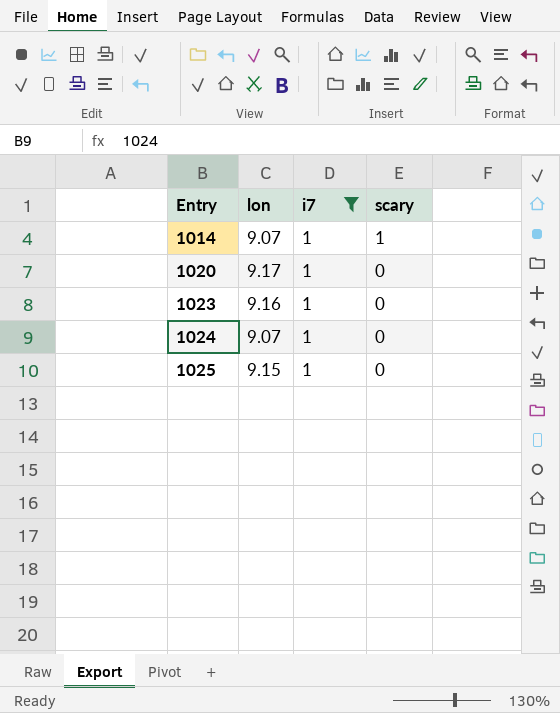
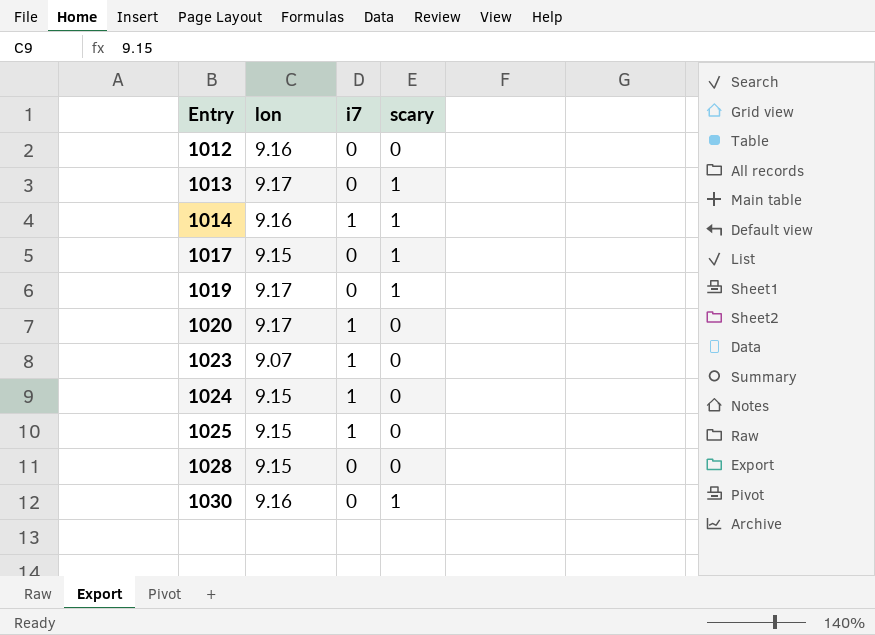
filter: i7 = 1 -> none
1014 | lon: 9.07 -> 9.16
1023 | lon: 9.16 -> 9.07
1024 | lon: 9.07 -> 9.15

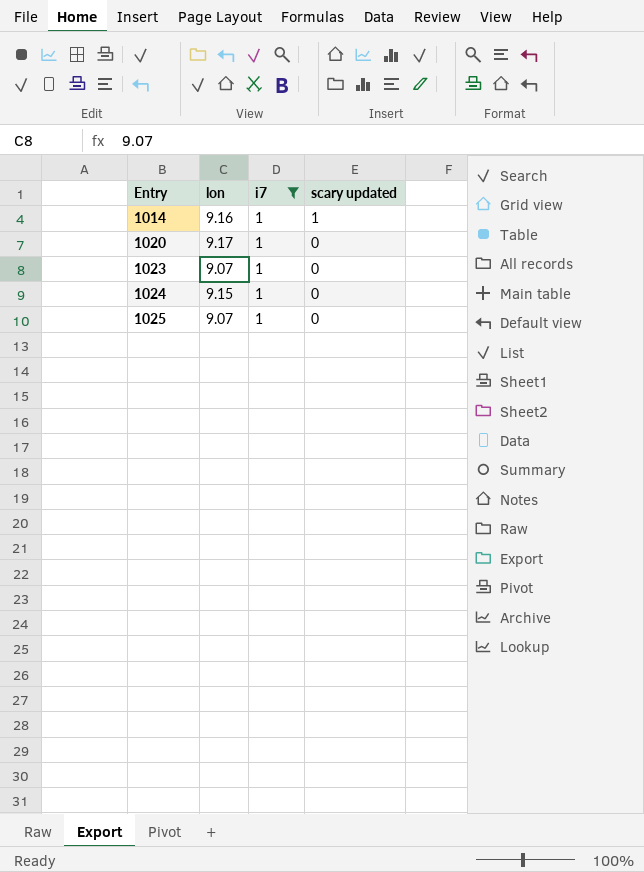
filter: none -> i7 = 1
column name: scary -> scary updated
1025 | lon: 9.15 -> 9.07

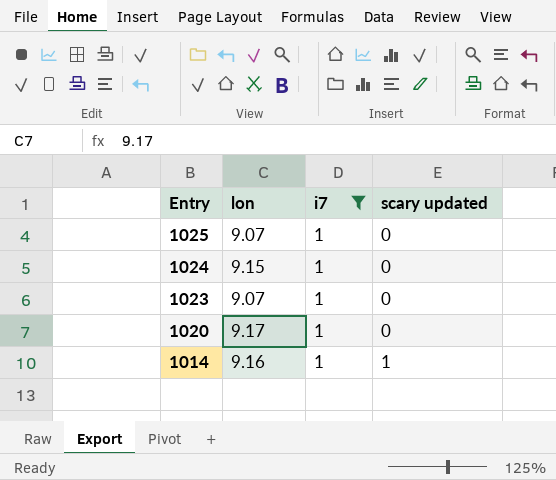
row order: Entry ascending -> Entry descending

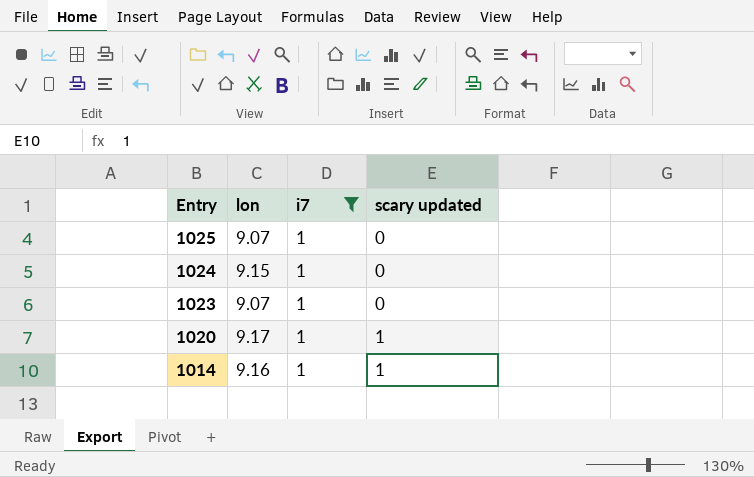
1020 | scary updated: 0 -> 1

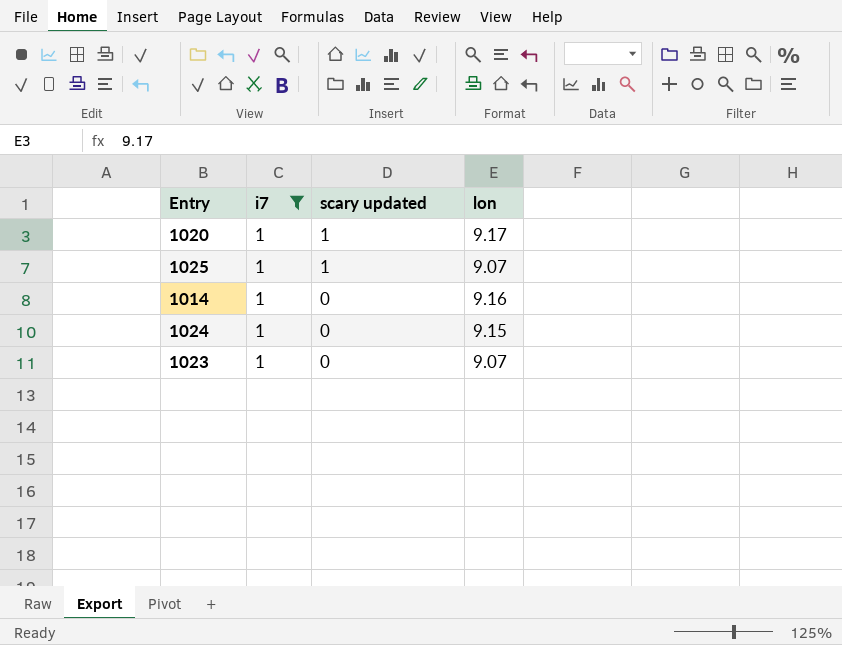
row order: Entry descending -> scary updated descending
column lon | position: 2 -> 4
1025 | scary updated: 0 -> 1
1014 | scary updated: 1 -> 0

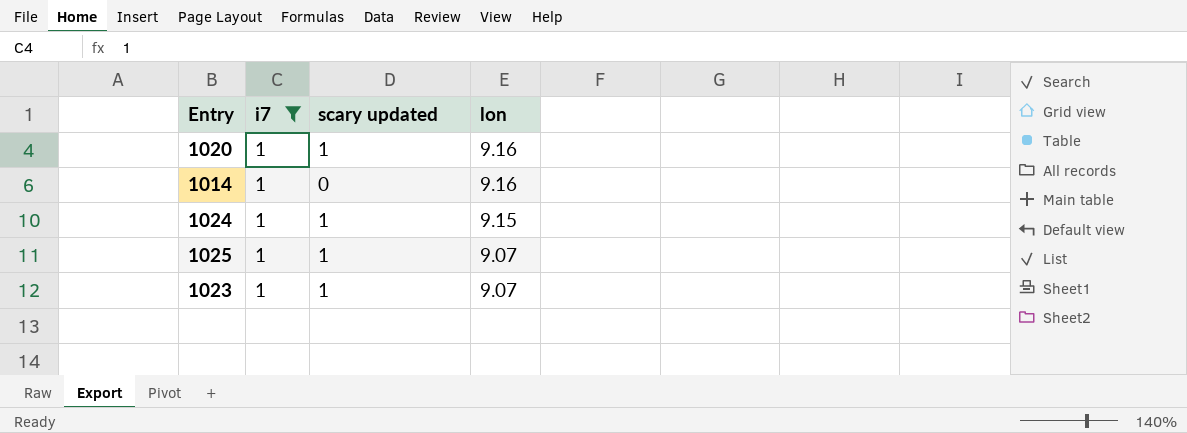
row order: scary updated descending -> lon descending
1020 | lon: 9.17 -> 9.16
1024 | scary updated: 0 -> 1
1023 | scary updated: 0 -> 1

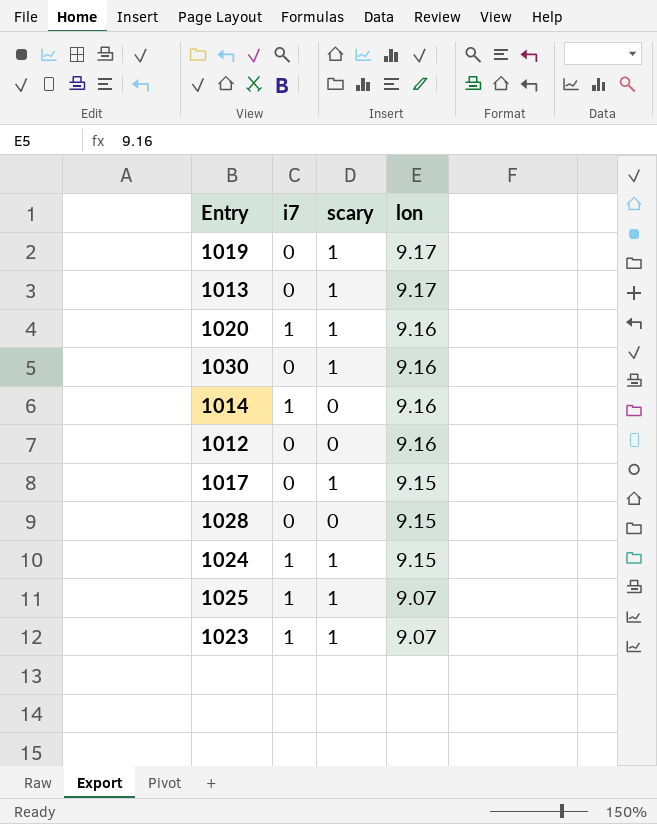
filter: i7 = 1 -> none
column name: scary updated -> scary

